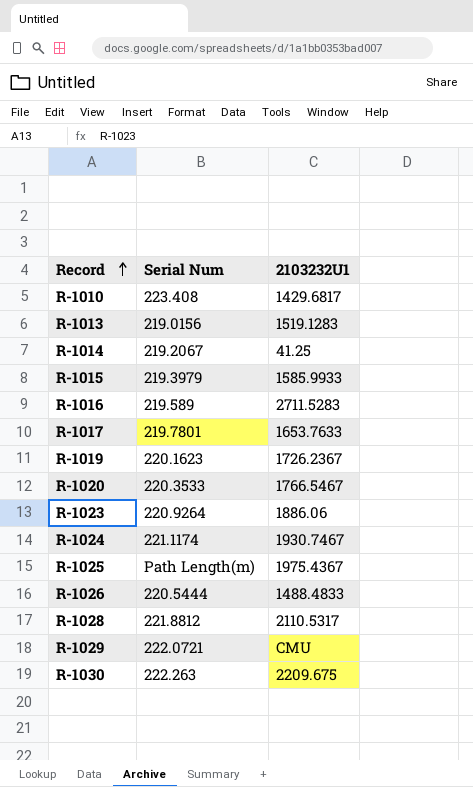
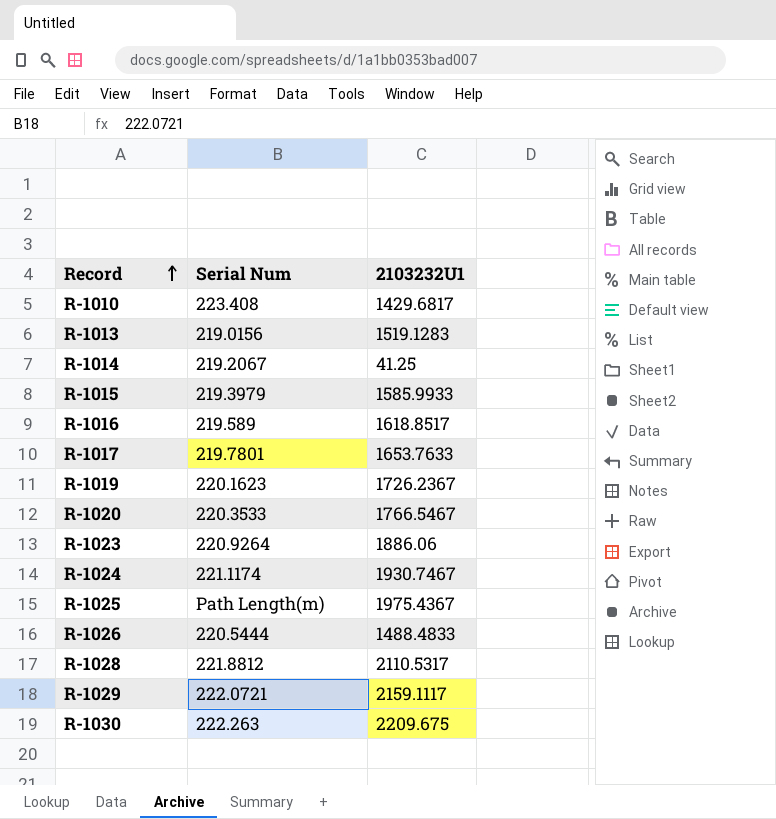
R-1016 | 2103232U1: 2711.5283 -> 1618.8517
R-1029 | 2103232U1: CMU -> 2159.1117

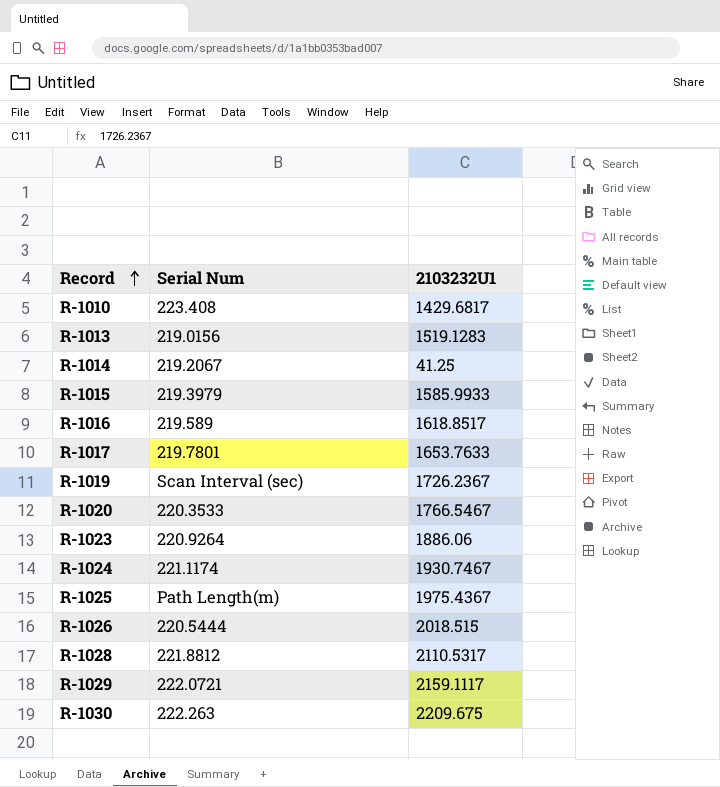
R-1019 | Serial Num: 220.1623 -> Scan Interval (sec)
R-1026 | 2103232U1: 1488.4833 -> 2018.515

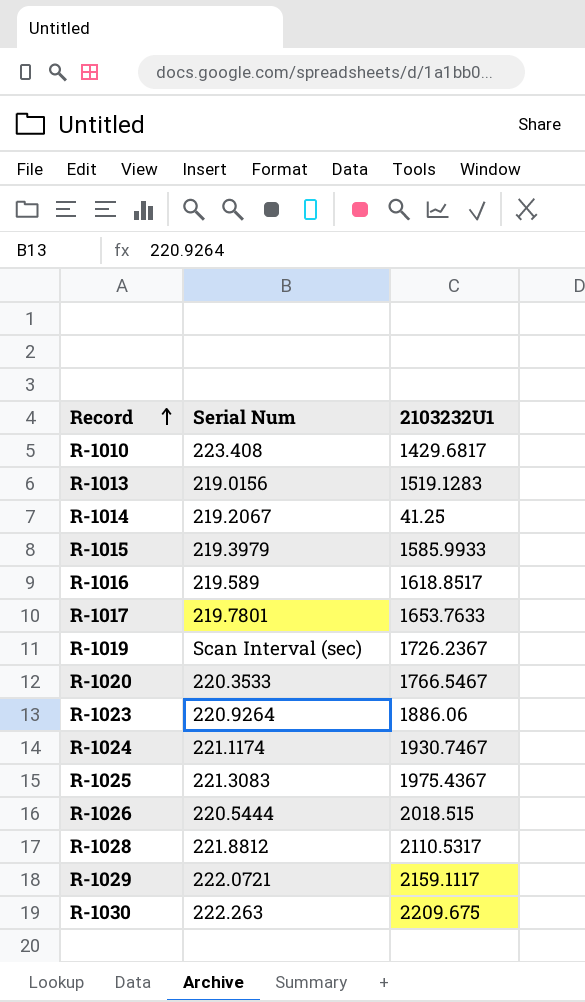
R-1025 | Serial Num: Path Length(m) -> 221.3083

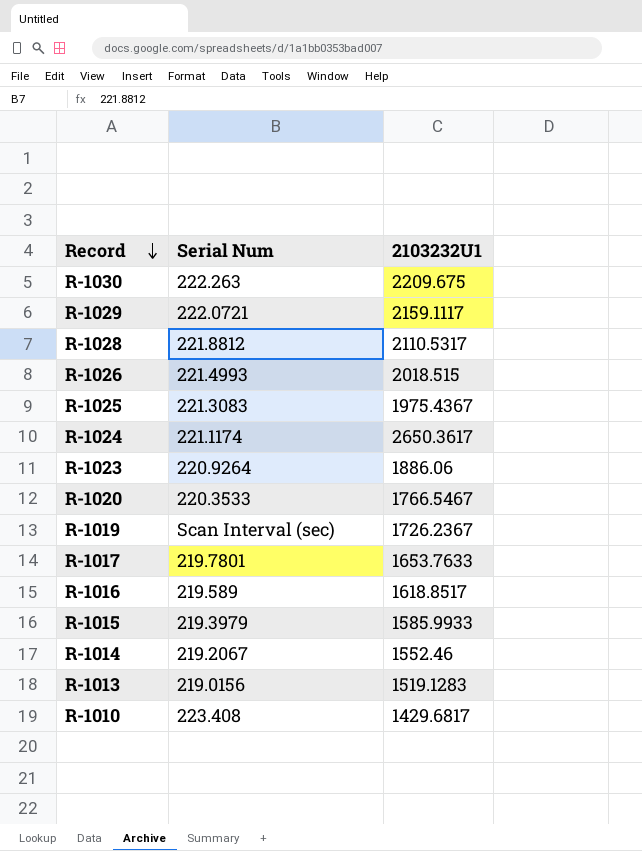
row order: Record ascending -> Record descending
R-1026 | Serial Num: 220.5444 -> 221.4993
R-1024 | 2103232U1: 1930.7467 -> 2650.3617
R-1014 | 2103232U1: 41.25 -> 1552.46

